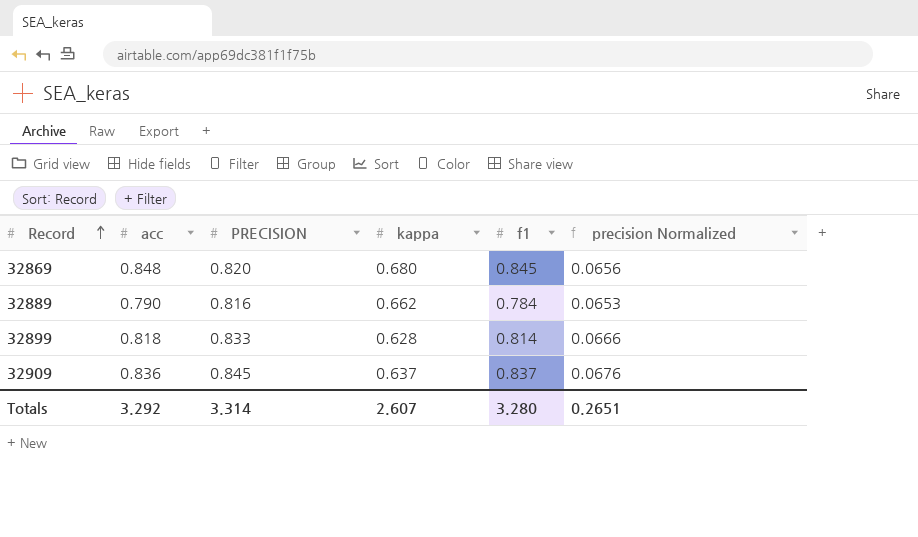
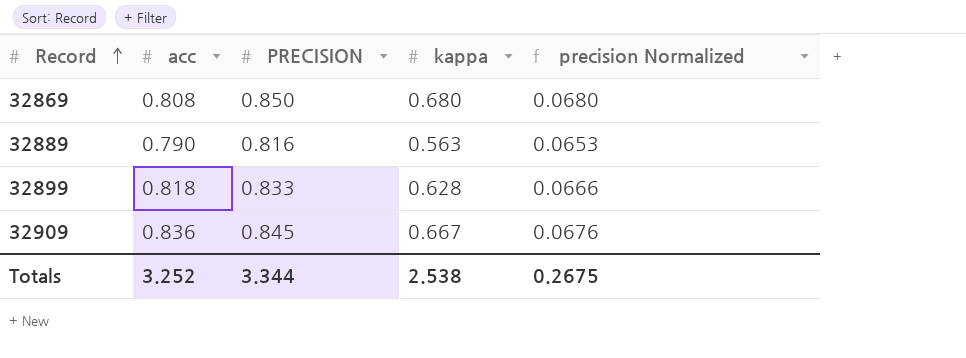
column f1 | position: 5 -> none
32869 | acc: 0.848 -> 0.808
32869 | PRECISION: 0.820 -> 0.850
32869 | precision Normalized: 0.0656 -> 0.0680
32889 | kappa: 0.662 -> 0.563
32909 | kappa: 0.637 -> 0.667
Totals | acc: 3.292 -> 3.252
Totals | PRECISION: 3.314 -> 3.344
Totals | kappa: 2.607 -> 2.538
Totals | precision Normalized: 0.2651 -> 0.2675

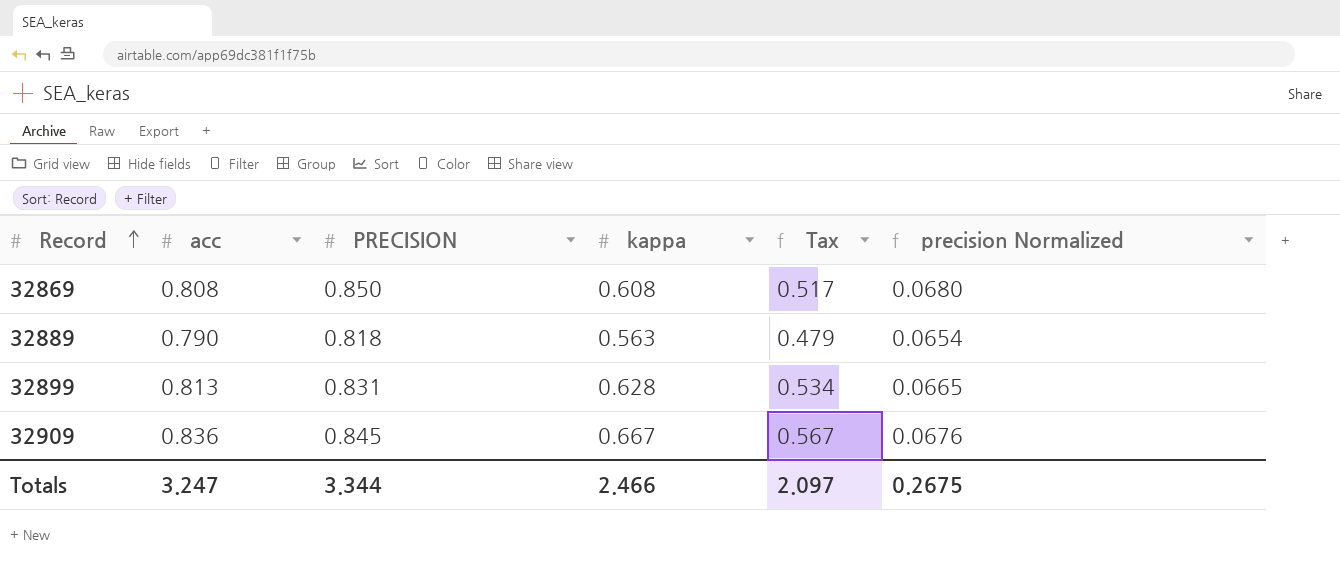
column Tax | formula: none -> [kappa] * 0.85
32869 | kappa: 0.680 -> 0.608
32889 | PRECISION: 0.816 -> 0.818
32889 | precision Normalized: 0.0653 -> 0.0654
32899 | acc: 0.818 -> 0.813
32899 | PRECISION: 0.833 -> 0.831
32899 | precision Normalized: 0.0666 -> 0.0665
Totals | acc: 3.252 -> 3.247
Totals | kappa: 2.538 -> 2.466

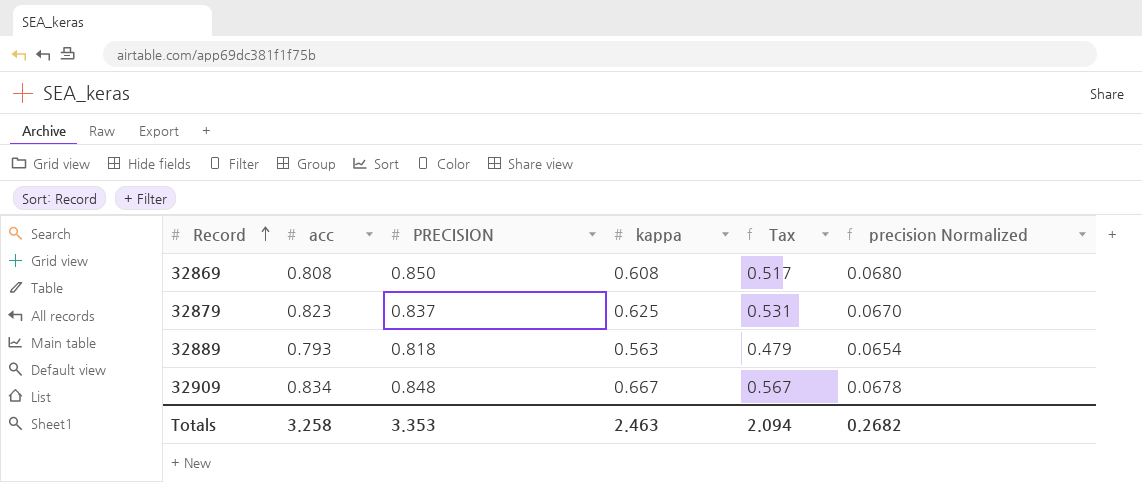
row 32899: 0.813 | 0.831 | 0.628 | 0.534 | 0.0665 -> none
row 32879: none -> 0.823 | 0.837 | 0.625 | 0.531 | 0.0670
32889 | acc: 0.790 -> 0.793
32909 | acc: 0.836 -> 0.834
32909 | PRECISION: 0.845 -> 0.848
32909 | precision Normalized: 0.0676 -> 0.0678
Totals | acc: 3.247 -> 3.258
Totals | PRECISION: 3.344 -> 3.353
Totals | kappa: 2.466 -> 2.463
Totals | Tax: 2.097 -> 2.094
Totals | precision Normalized: 0.2675 -> 0.2682

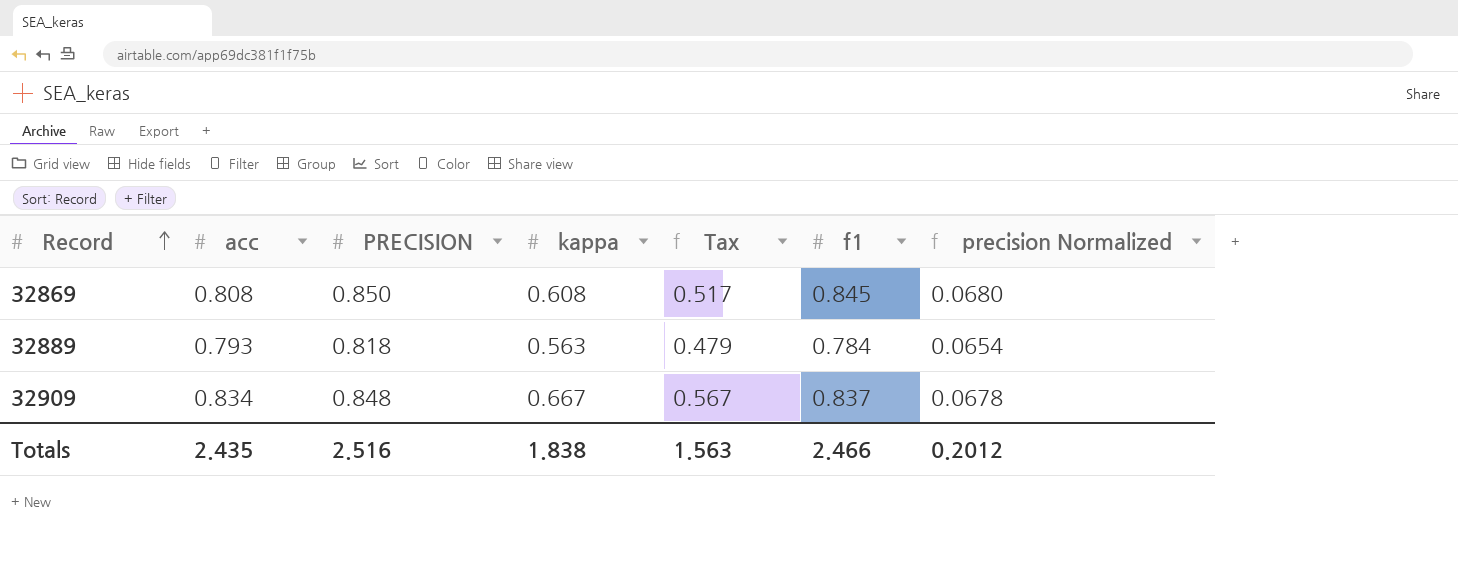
column f1 | position: none -> 6
row 32879: 0.823 | 0.837 | 0.625 | 0.531 | 0.0670 -> none
Totals | acc: 3.258 -> 2.435
Totals | PRECISION: 3.353 -> 2.516
Totals | kappa: 2.463 -> 1.838
Totals | Tax: 2.094 -> 1.563
Totals | precision Normalized: 0.2682 -> 0.2012

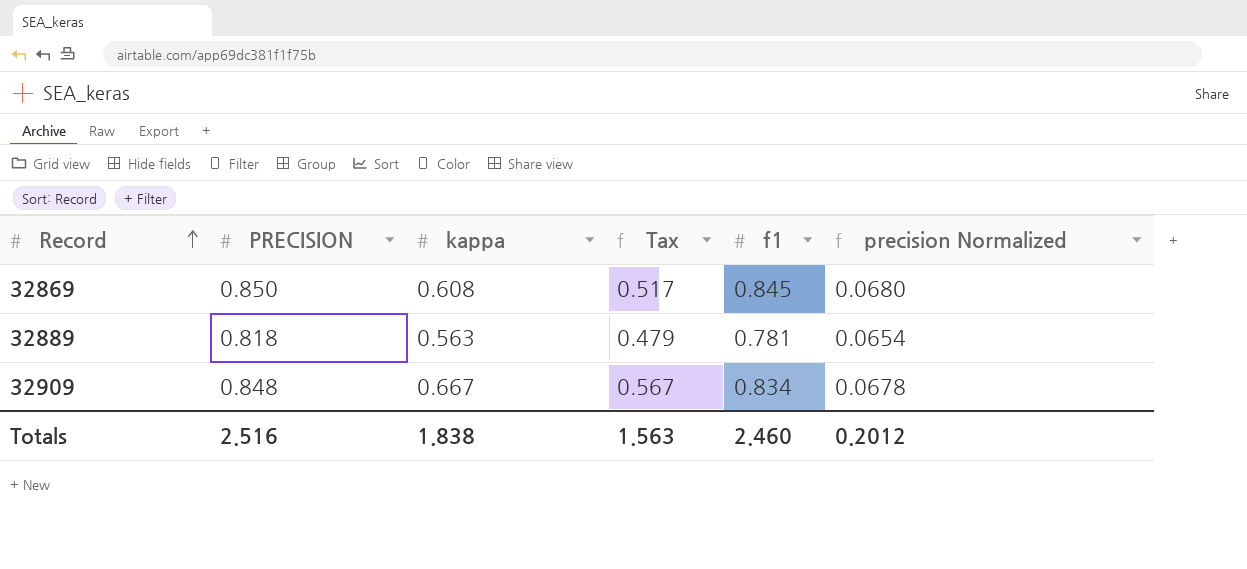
column acc | position: 2 -> none
32889 | f1: 0.784 -> 0.781
32909 | f1: 0.837 -> 0.834
Totals | f1: 2.466 -> 2.460

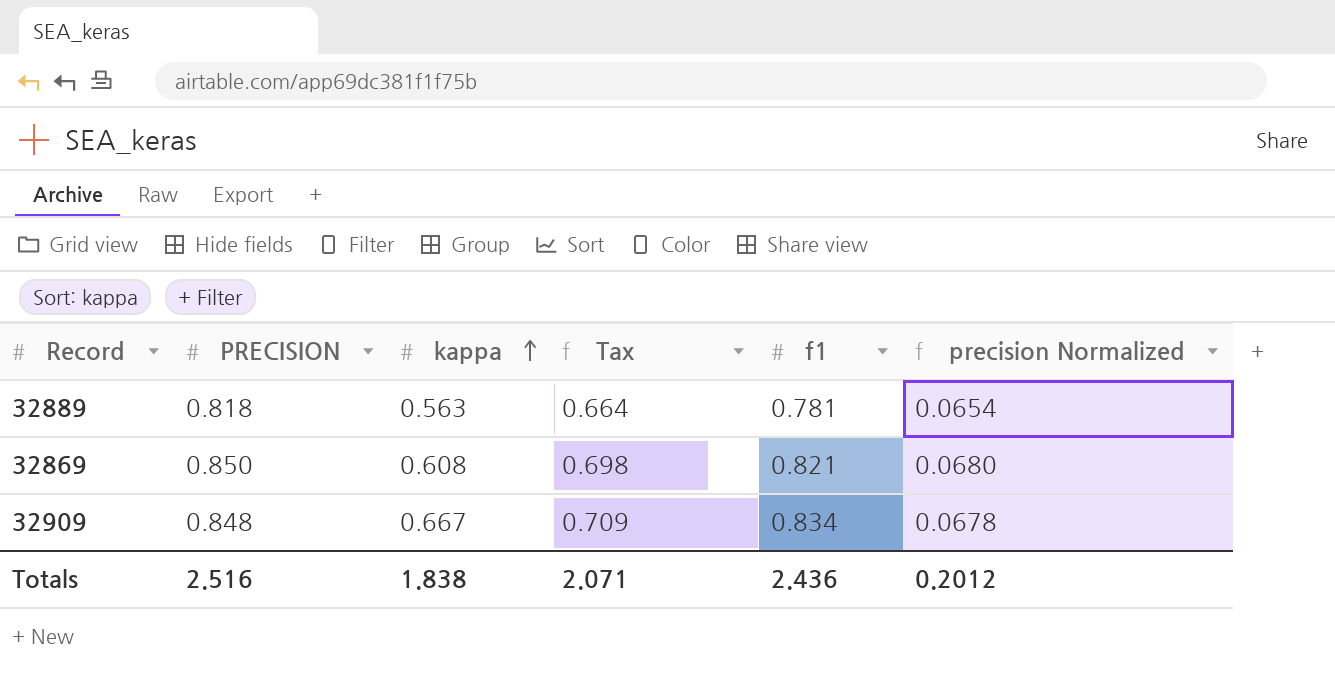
row order: Record ascending -> kappa ascending
column Tax | formula: [kappa] * 0.85 -> [f1] * 0.85
32869 | f1: 0.845 -> 0.821
Totals | Tax: 1.563 -> 2.071
Totals | f1: 2.460 -> 2.436

